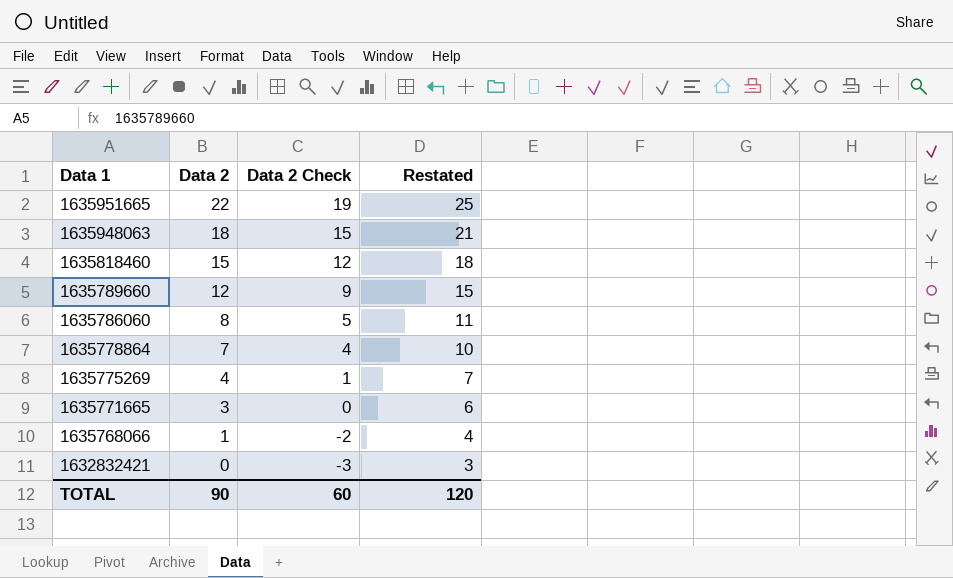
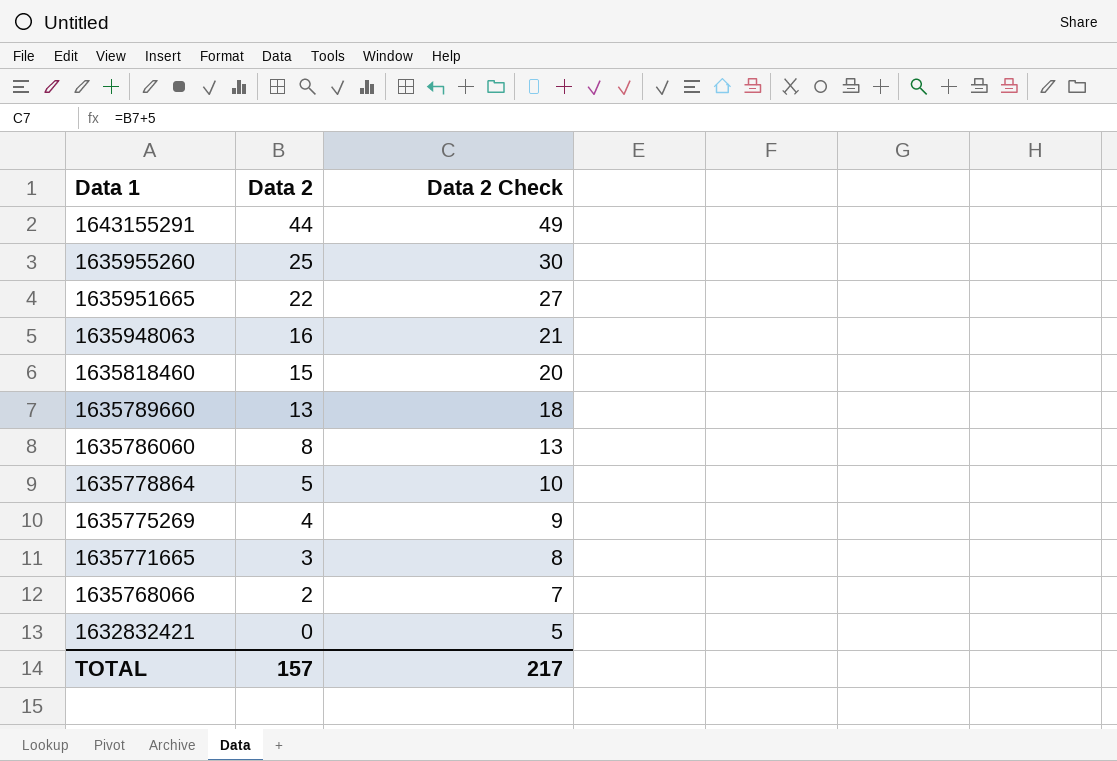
column Restated | formula: [Data 2] + 3 -> none
column Data 2 Check | formula: [Data 2] - 3 -> [Data 2] + 5
row 1643155291: none -> 44 | 49
row 1635955260: none -> 25 | 30
1635948063 | Data 2: 18 -> 16
1635789660 | Data 2: 12 -> 13
1635778864 | Data 2: 7 -> 5
1635768066 | Data 2: 1 -> 2
TOTAL | Data 2: 90 -> 157
TOTAL | Data 2 Check: 60 -> 217

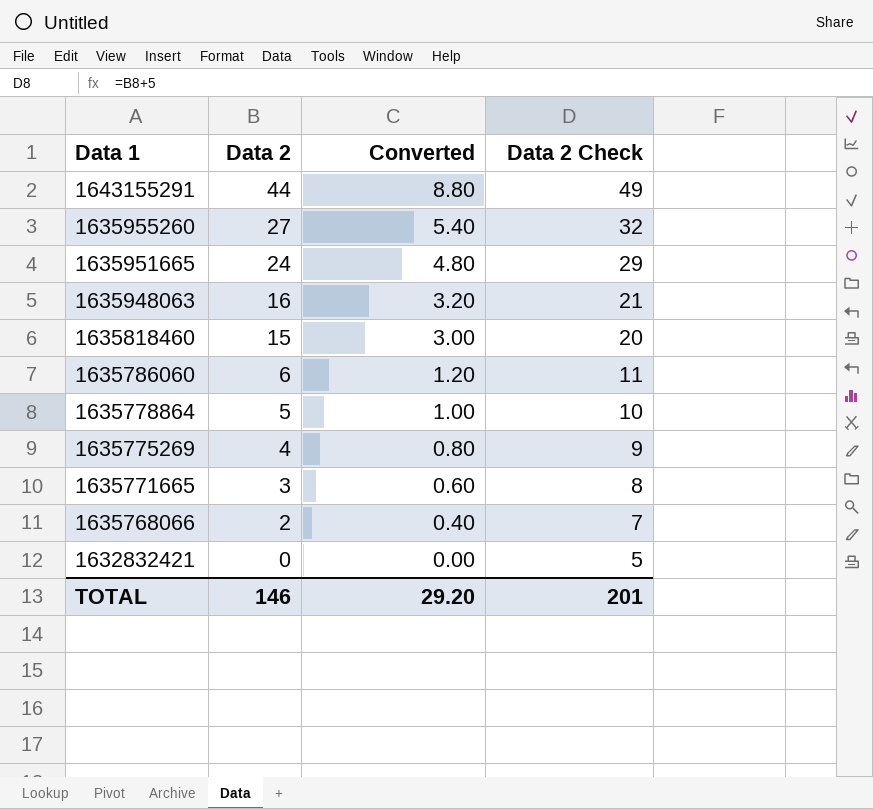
column Converted | formula: none -> [Data 2] * 0.2
row 1635789660: 13 | 18 -> none
1635955260 | Data 2: 25 -> 27
1635955260 | Data 2 Check: 30 -> 32
1635951665 | Data 2: 22 -> 24
1635951665 | Data 2 Check: 27 -> 29
1635786060 | Data 2: 8 -> 6
1635786060 | Data 2 Check: 13 -> 11
TOTAL | Data 2: 157 -> 146
TOTAL | Data 2 Check: 217 -> 201

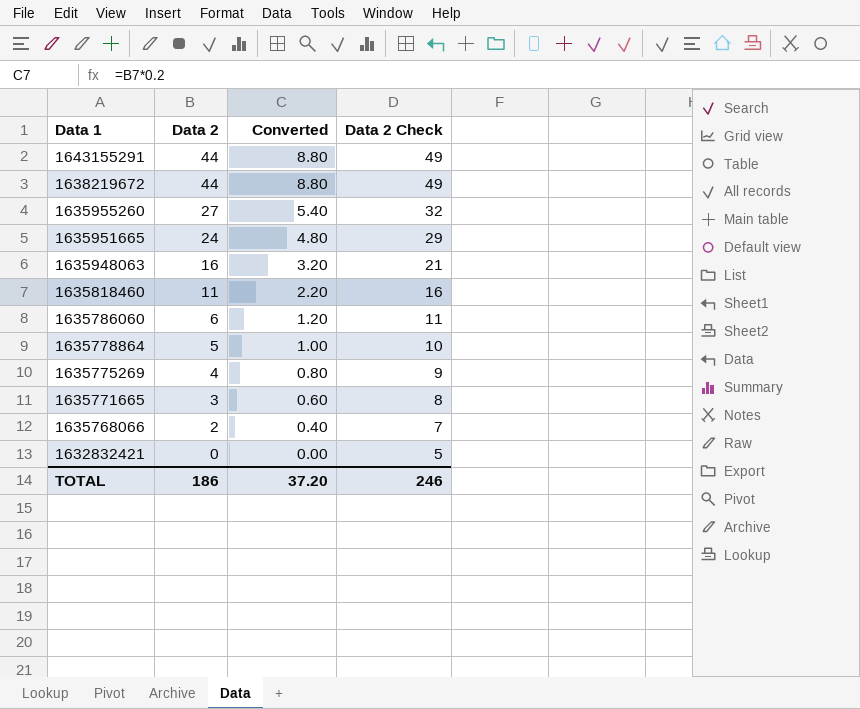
row 1638219672: none -> 44 | 8.80 | 49
1635818460 | Data 2: 15 -> 11
1635818460 | Converted: 3.00 -> 2.20
1635818460 | Data 2 Check: 20 -> 16
TOTAL | Data 2: 146 -> 186
TOTAL | Converted: 29.20 -> 37.20
TOTAL | Data 2 Check: 201 -> 246

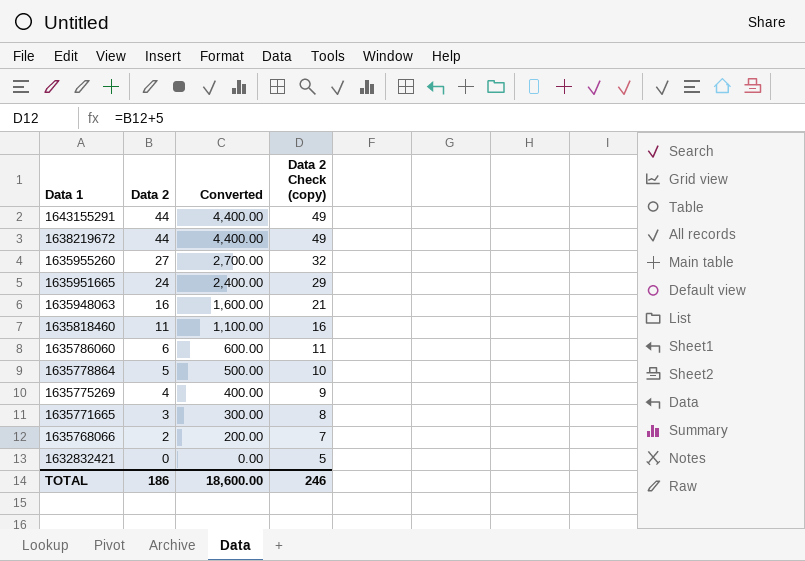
column Converted | formula: [Data 2] * 0.2 -> [Data 2] * 100
column name: Data 2 Check -> Data 2 Check (copy)
TOTAL | Converted: 37.20 -> 18,600.00

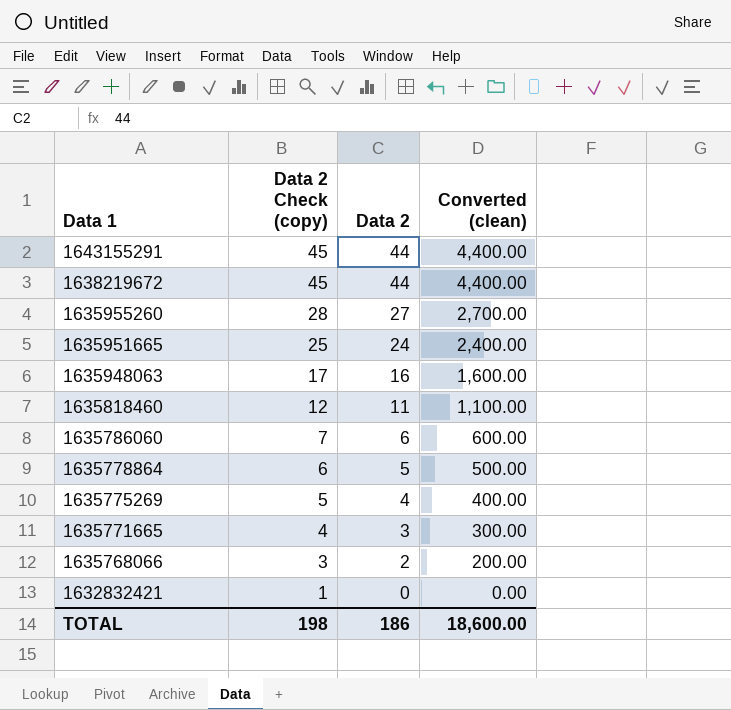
column Data 2 Check (copy) | formula: [Data 2] + 5 -> [Data 2] + 1
column Data 2 Check (copy) | position: 4 -> 2
column name: Converted -> Converted (clean)
TOTAL | Data 2 Check (copy): 246 -> 198

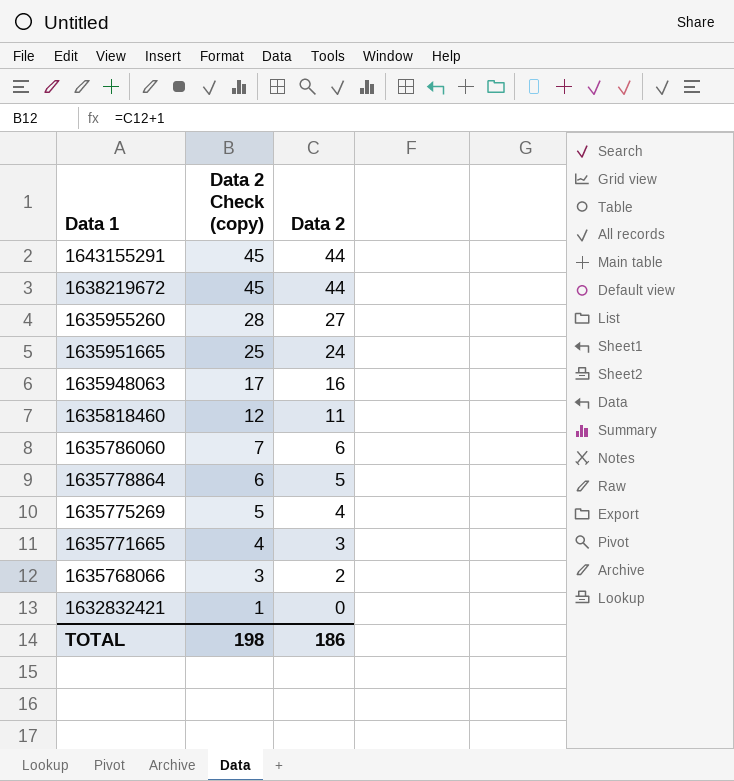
column Converted (clean) | formula: [Data 2] * 100 -> none

